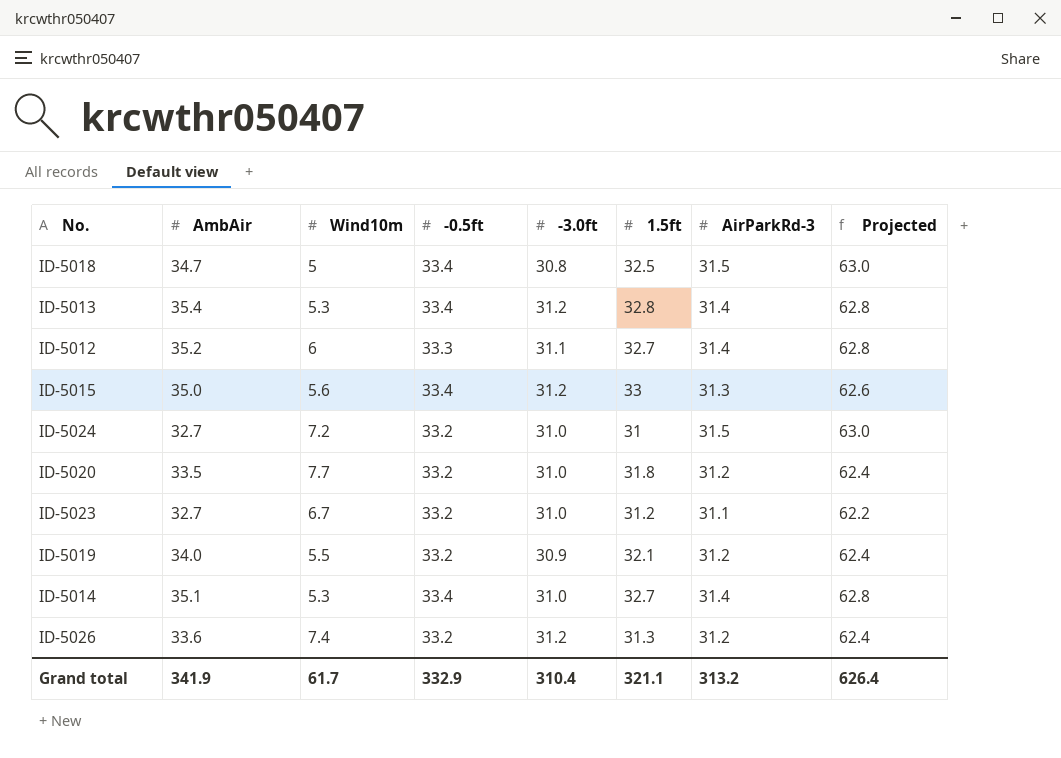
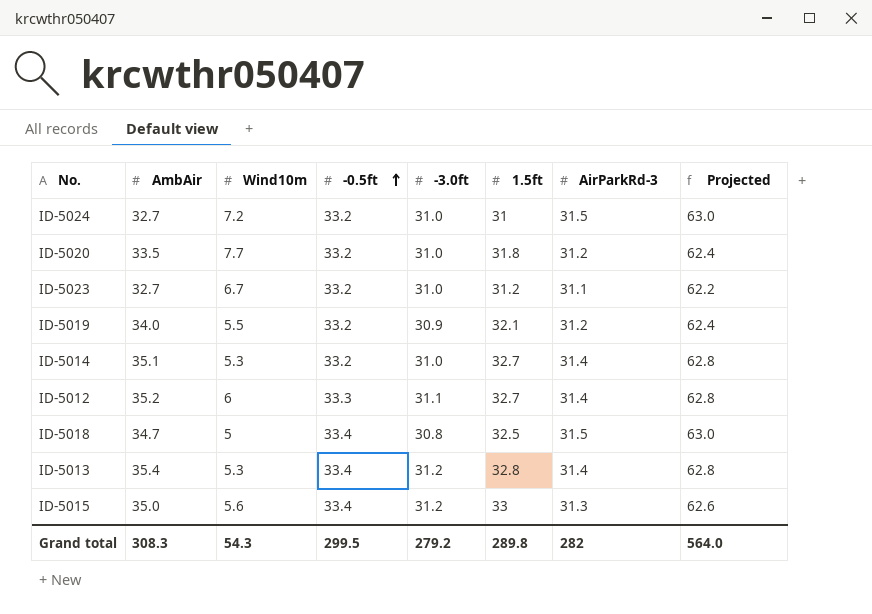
row order: none -> -0.5ft ascending
row ID-5026: 33.6 | 7.4 | 33.2 | 31.2 | 31.3 | 31.2 | 62.4 -> none
ID-5014 | -0.5ft: 33.4 -> 33.2
Grand total | AmbAir: 341.9 -> 308.3
Grand total | Wind10m: 61.7 -> 54.3
Grand total | -0.5ft: 332.9 -> 299.5
Grand total | -3.0ft: 310.4 -> 279.2
Grand total | 1.5ft: 321.1 -> 289.8
Grand total | AirParkRd-3: 313.2 -> 282
Grand total | Projected: 626.4 -> 564.0

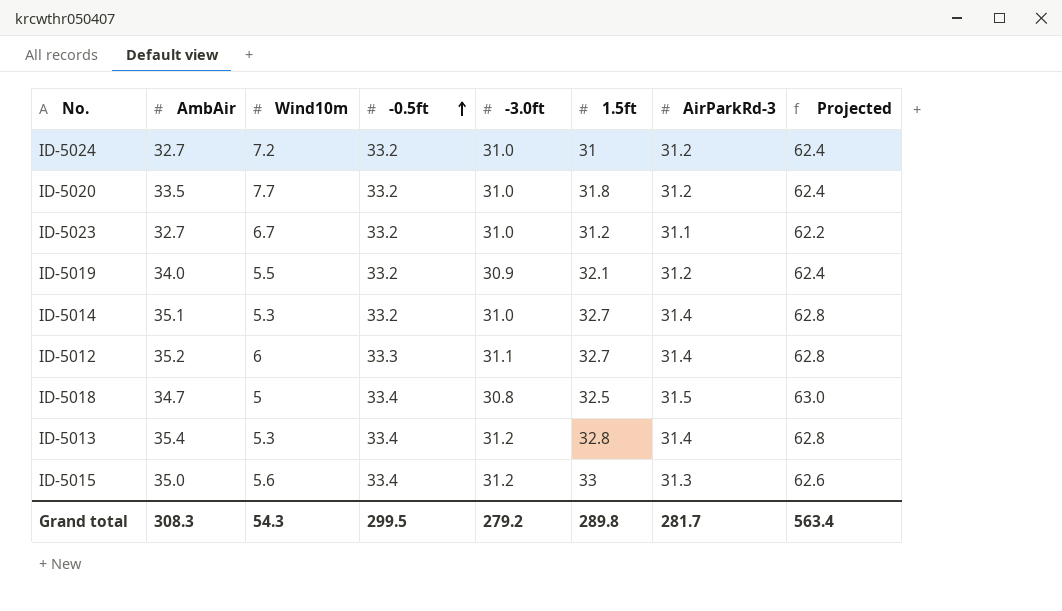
ID-5024 | AirParkRd-3: 31.5 -> 31.2
ID-5024 | Projected: 63.0 -> 62.4
Grand total | AirParkRd-3: 282 -> 281.7
Grand total | Projected: 564.0 -> 563.4

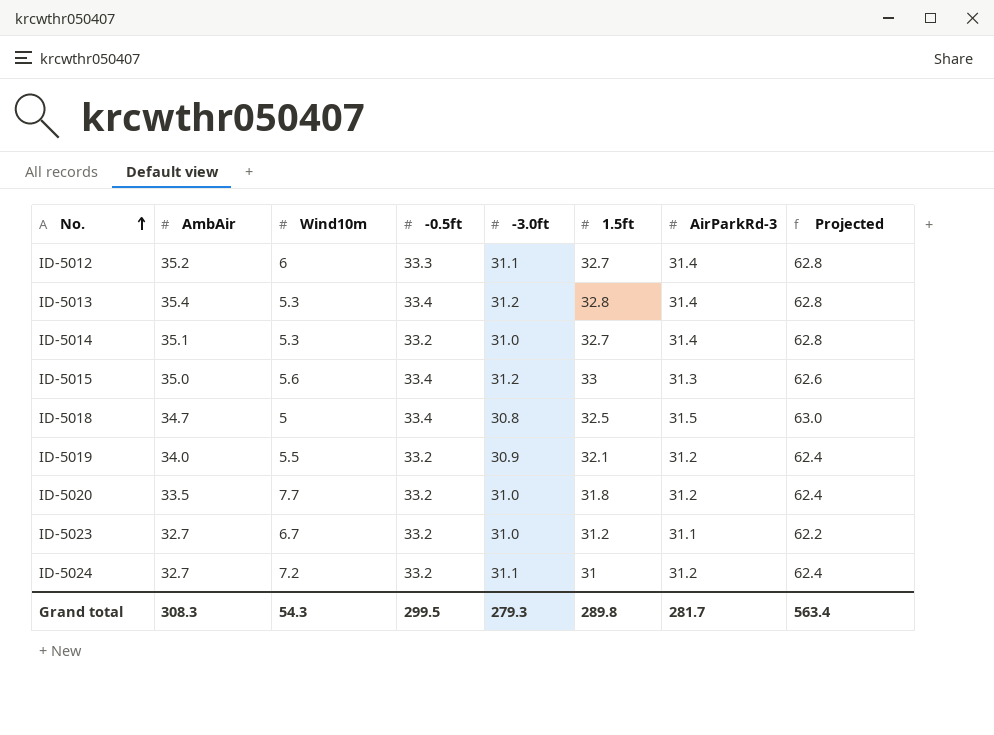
row order: -0.5ft ascending -> No. ascending
ID-5024 | -3.0ft: 31.0 -> 31.1
Grand total | -3.0ft: 279.2 -> 279.3

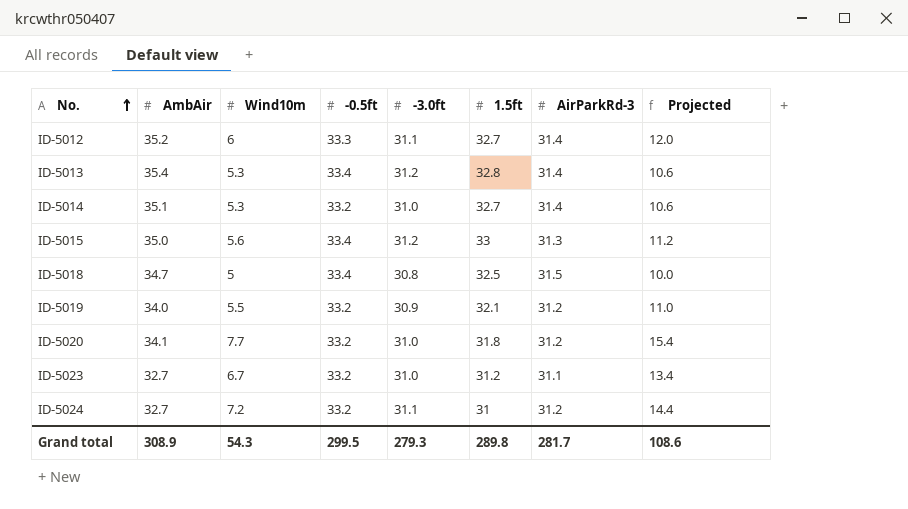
column Projected | formula: [AirParkRd-3] * 2 -> [Wind10m] * 2
ID-5020 | AmbAir: 33.5 -> 34.1
Grand total | AmbAir: 308.3 -> 308.9
Grand total | Projected: 563.4 -> 108.6

